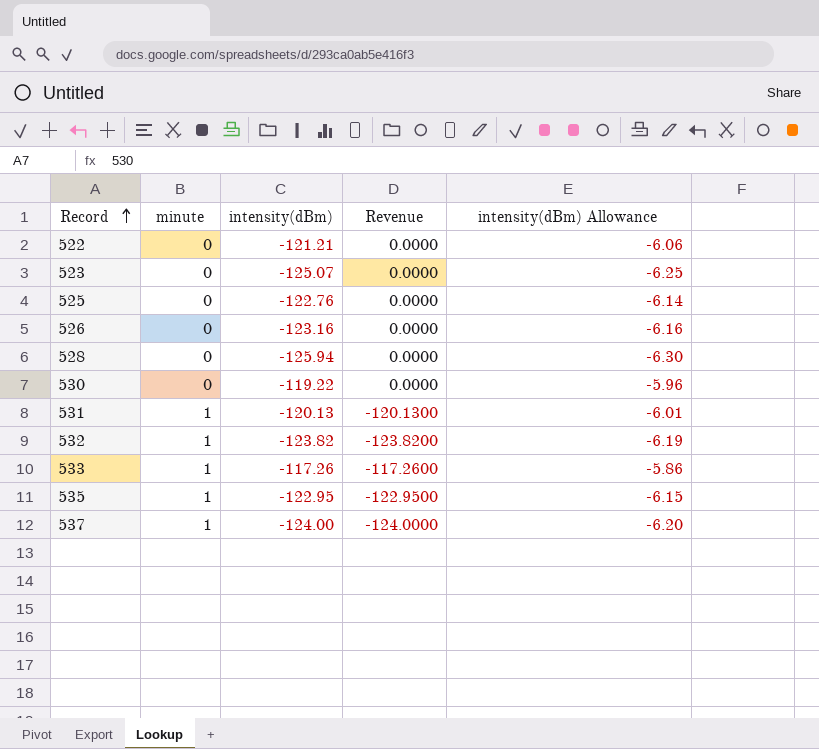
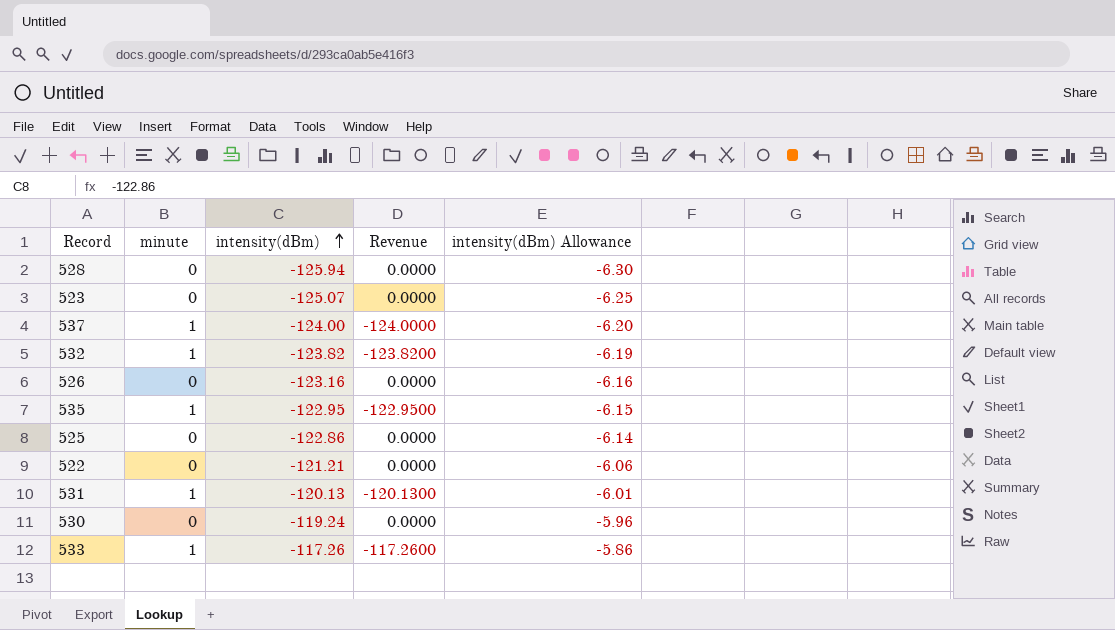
row order: Record ascending -> intensity(dBm) ascending
525 | intensity(dBm): -122.76 -> -122.86
530 | intensity(dBm): -119.22 -> -119.24

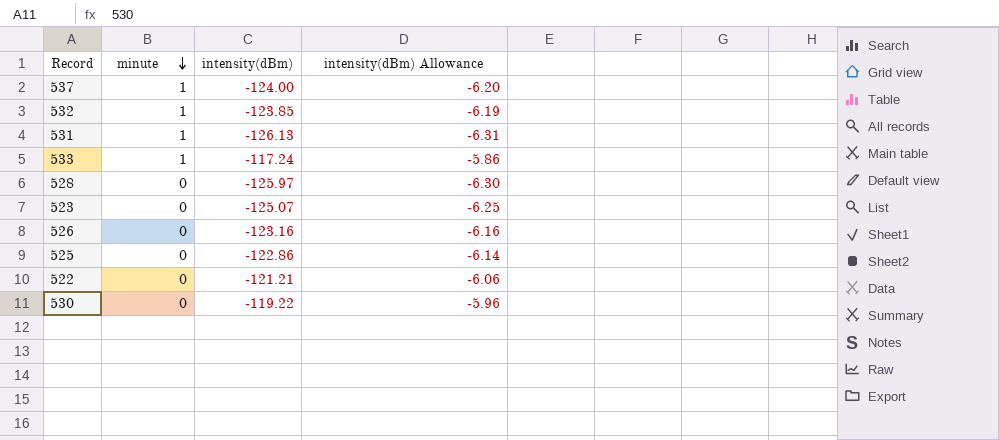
row order: intensity(dBm) ascending -> minute descending
column Revenue | formula: [minute] * [intensity(dBm)] -> none
row 535: 1 | -122.95 | -122.9500 | -6.15 -> none
532 | intensity(dBm): -123.82 -> -123.85
531 | intensity(dBm): -120.13 -> -126.13
531 | intensity(dBm) Allowance: -6.01 -> -6.31
533 | intensity(dBm): -117.26 -> -117.24
528 | intensity(dBm): -125.94 -> -125.97
530 | intensity(dBm): -119.24 -> -119.22

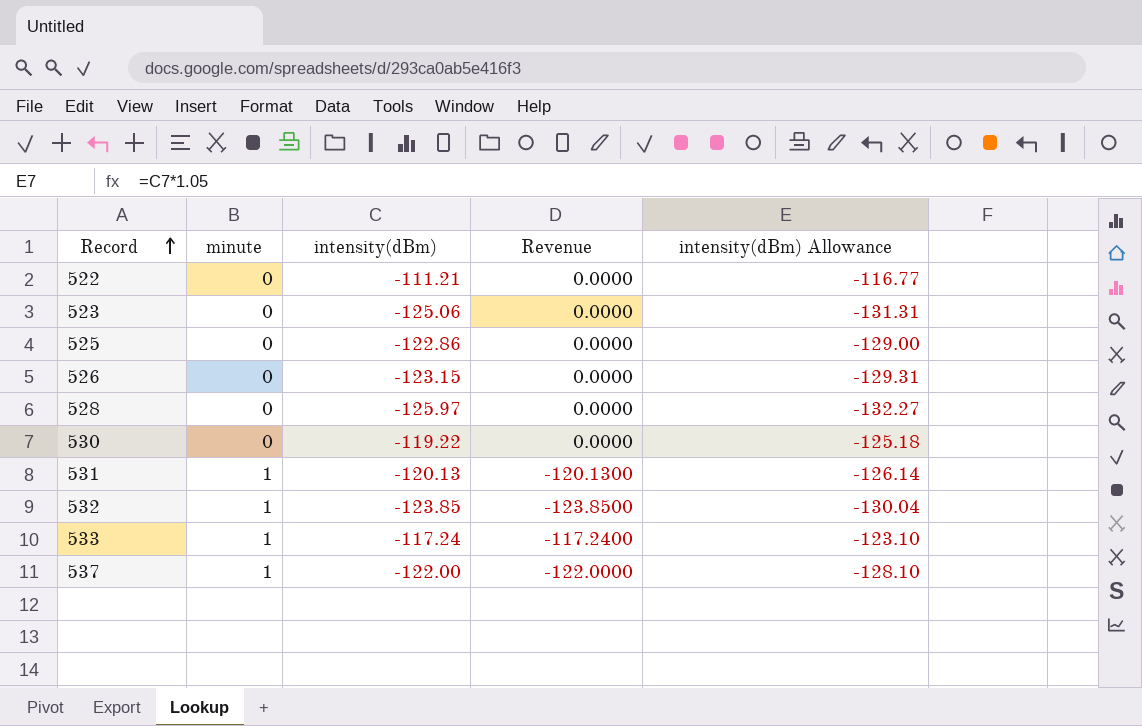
row order: minute descending -> Record ascending
column Revenue | formula: none -> [minute] * [intensity(dBm)]
column intensity(dBm) Allowance | formula: [intensity(dBm)] * 0.05 -> [intensity(dBm)] * 1.05
522 | intensity(dBm): -121.21 -> -111.21
523 | intensity(dBm): -125.07 -> -125.06
526 | intensity(dBm): -123.16 -> -123.15
531 | intensity(dBm): -126.13 -> -120.13
537 | intensity(dBm): -124.00 -> -122.00

